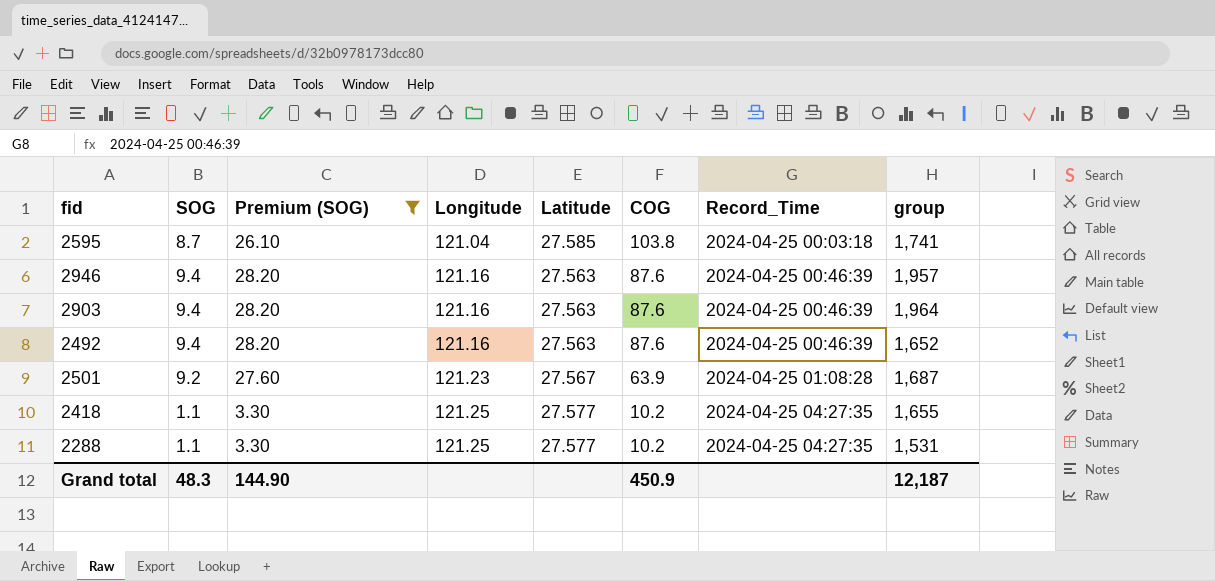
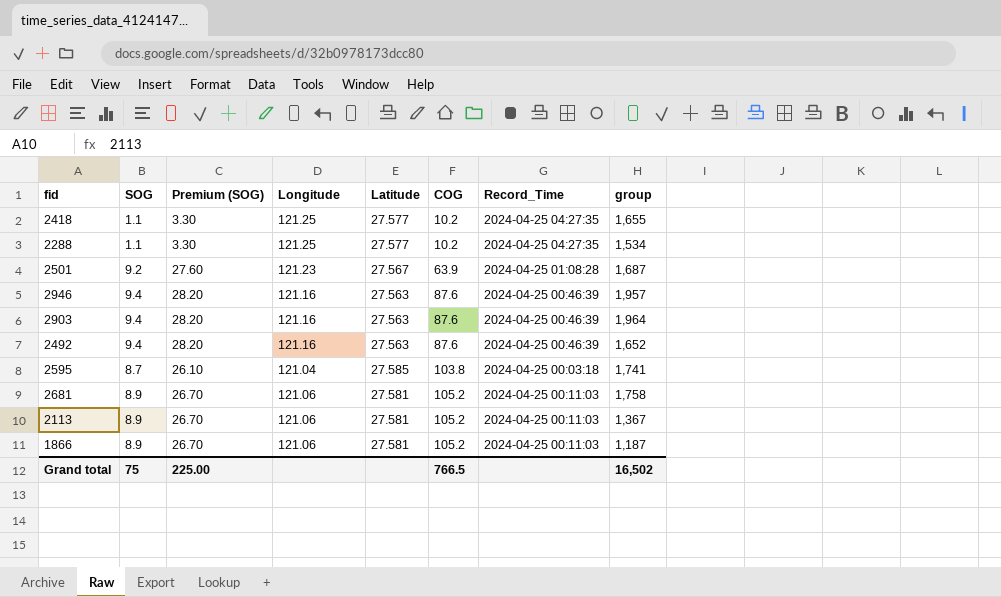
filter: Premium (SOG) != 26.70 -> none
row order: Longitude ascending -> COG ascending
2288 | group: 1,531 -> 1,534
Grand total | SOG: 48.3 -> 75
Grand total | Premium (SOG): 144.90 -> 225.00
Grand total | COG: 450.9 -> 766.5
Grand total | group: 12,187 -> 16,502

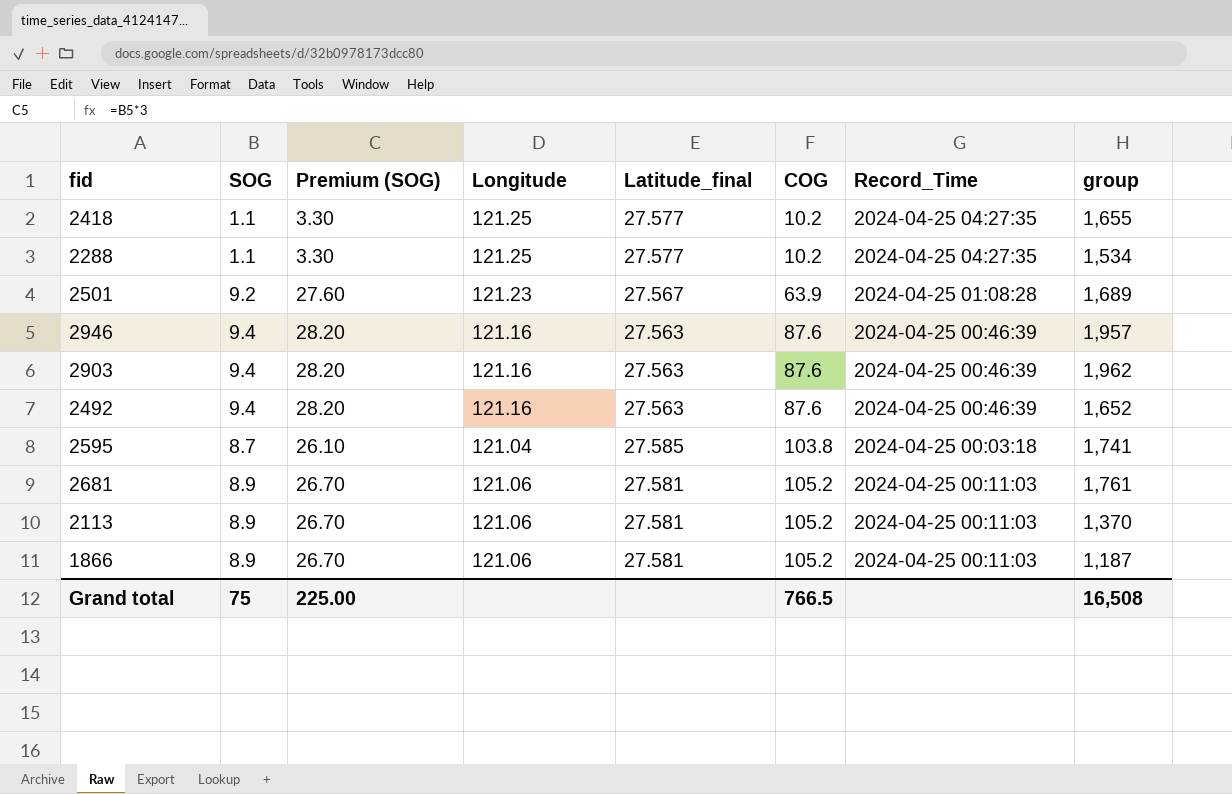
column name: Latitude -> Latitude_final
2501 | group: 1,687 -> 1,689
2903 | group: 1,964 -> 1,962
2681 | group: 1,758 -> 1,761
2113 | group: 1,367 -> 1,370
Grand total | group: 16,502 -> 16,508

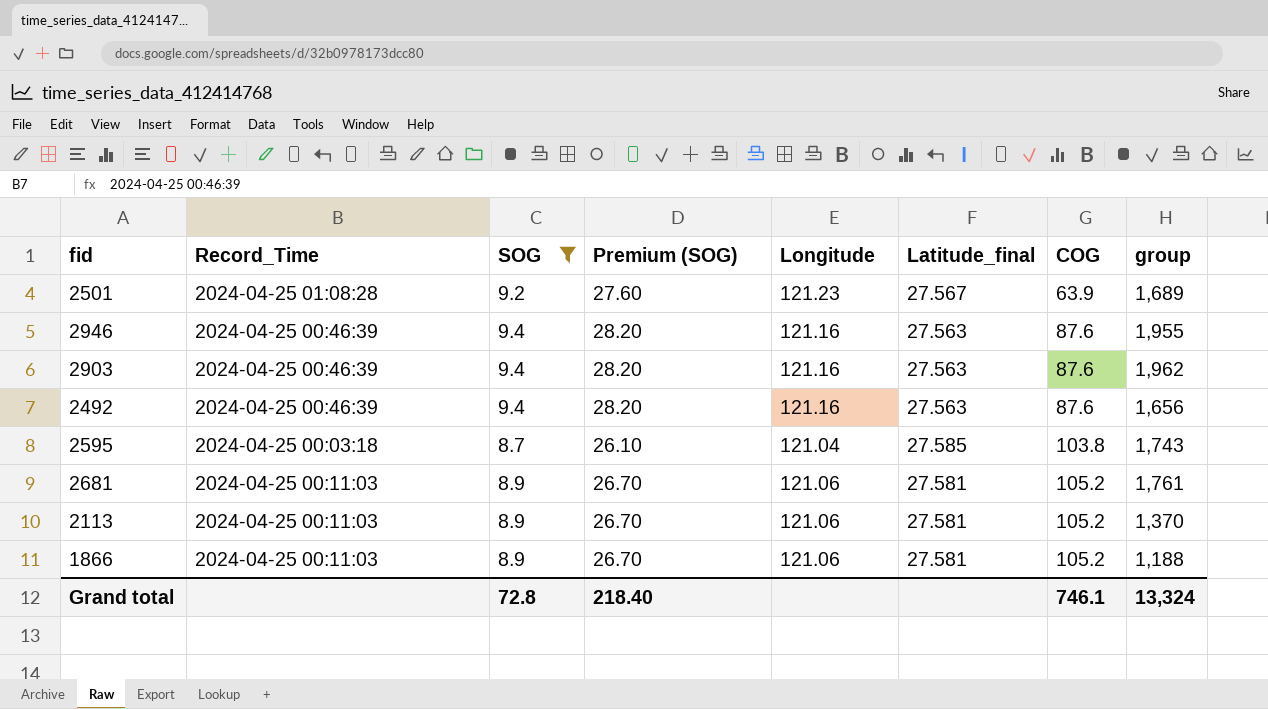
filter: none -> SOG != 1.1
column Record_Time | position: 7 -> 2
2946 | group: 1,957 -> 1,955
2492 | group: 1,652 -> 1,656
2595 | group: 1,741 -> 1,743
1866 | group: 1,187 -> 1,188
Grand total | SOG: 75 -> 72.8
Grand total | Premium (SOG): 225.00 -> 218.40
Grand total | COG: 766.5 -> 746.1
Grand total | group: 16,508 -> 13,324

